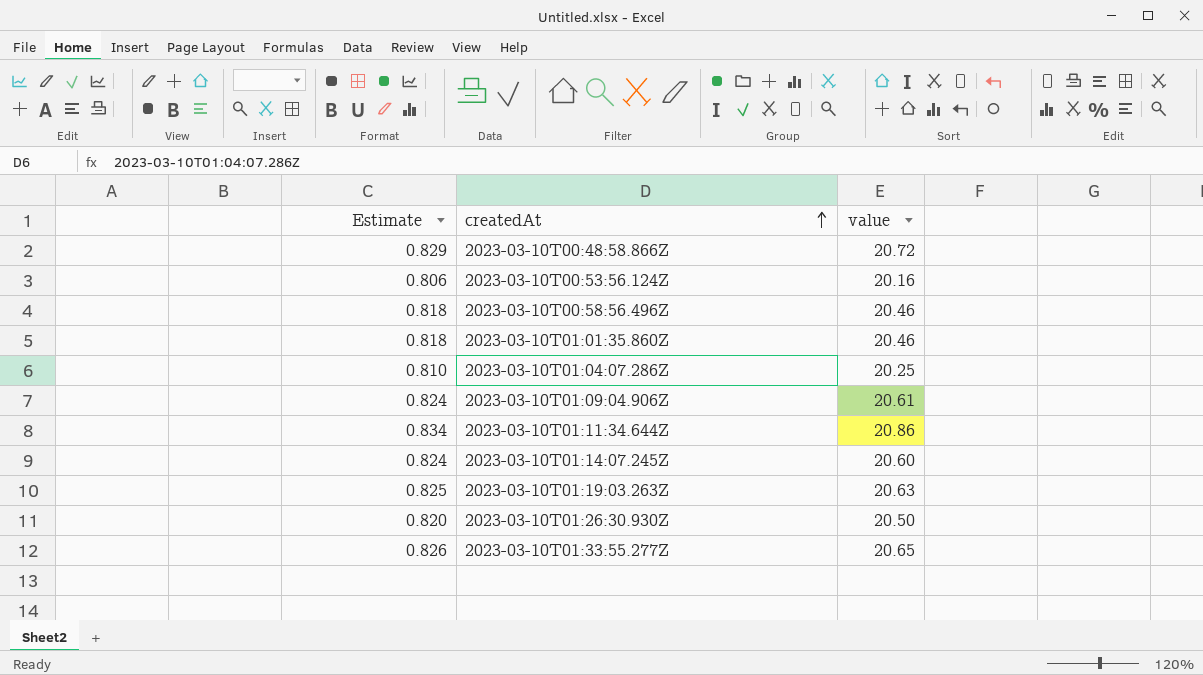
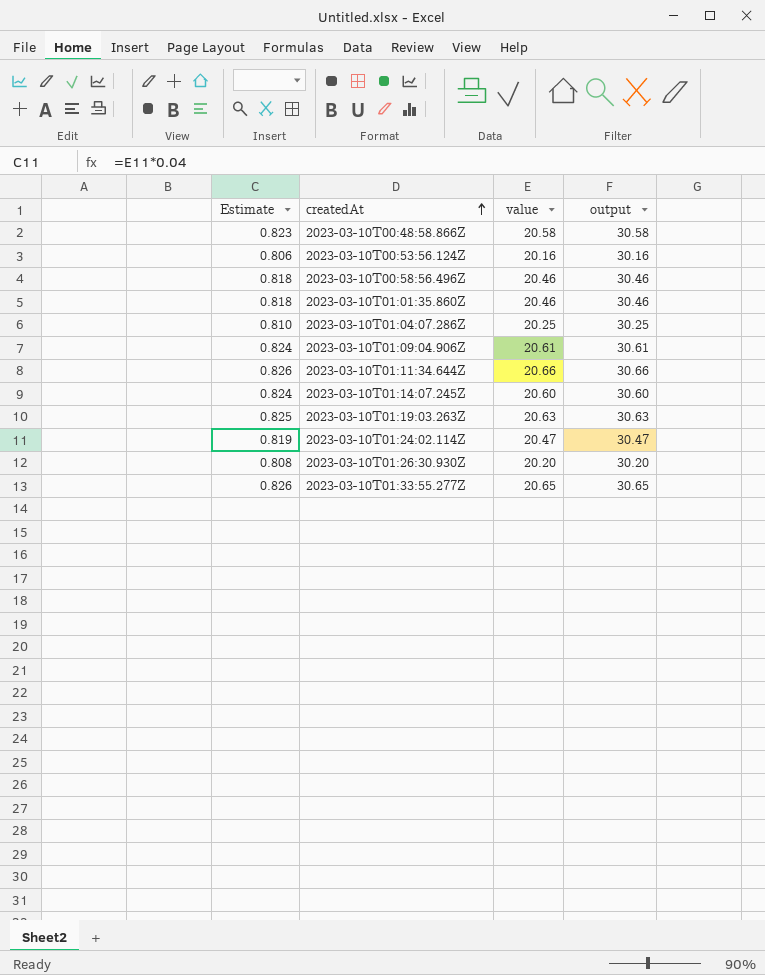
column output | formula: none -> [value] + 10
2023-03-10T00:48:58.866Z | Estimate: 0.829 -> 0.823
2023-03-10T00:48:58.866Z | value: 20.72 -> 20.58
2023-03-10T01:11:34.644Z | Estimate: 0.834 -> 0.826
2023-03-10T01:11:34.644Z | value: 20.86 -> 20.66
row 2023-03-10T01:24:02.114Z: none -> 0.819 | 20.47 | 30.47
2023-03-10T01:26:30.930Z | Estimate: 0.820 -> 0.808
2023-03-10T01:26:30.930Z | value: 20.50 -> 20.20

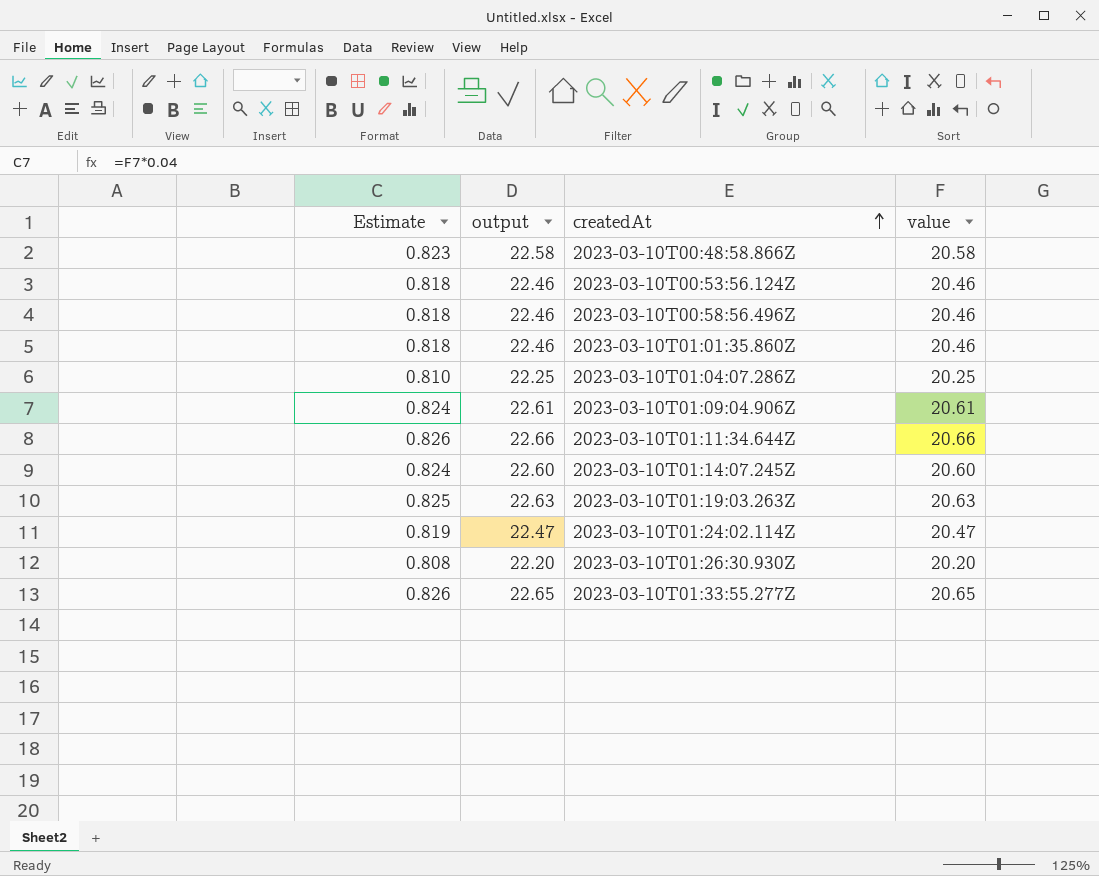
column output | formula: [value] + 10 -> [value] + 2
column output | position: 4 -> 2
2023-03-10T00:53:56.124Z | Estimate: 0.806 -> 0.818
2023-03-10T00:53:56.124Z | value: 20.16 -> 20.46

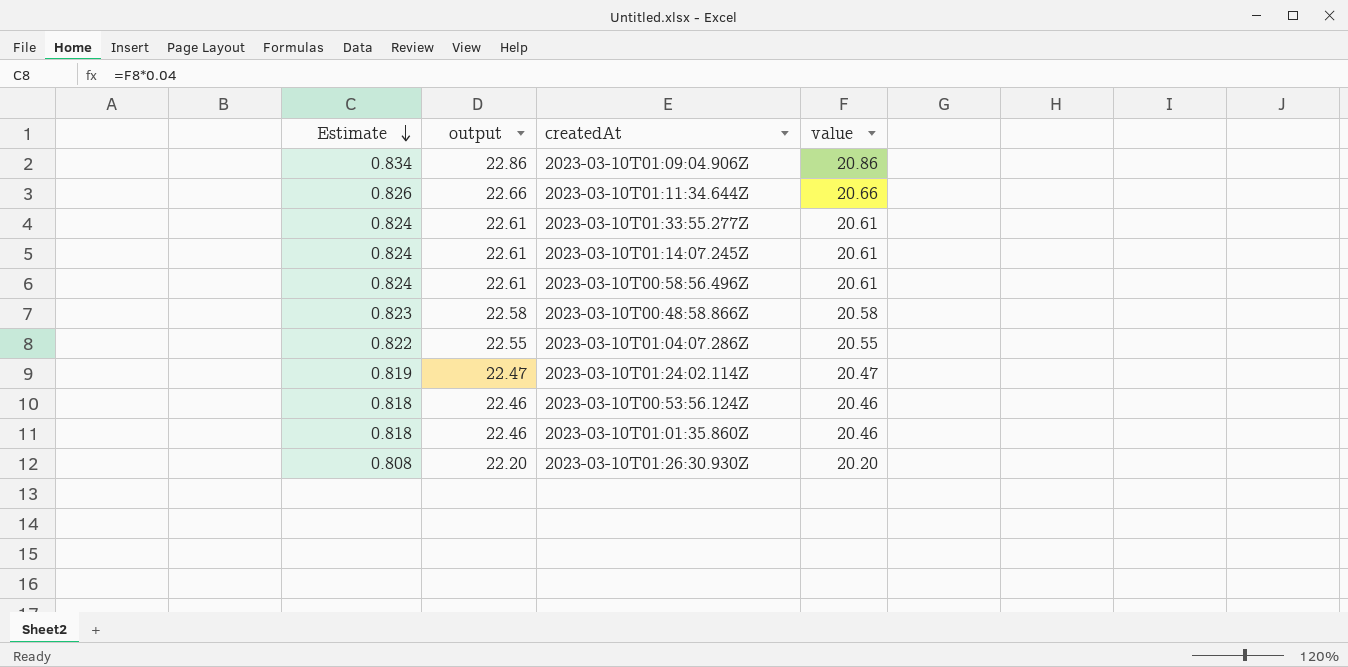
row order: createdAt ascending -> Estimate descending
row 2023-03-10T01:19:03.263Z: 0.825 | 22.63 | 20.63 -> none
2023-03-10T01:09:04.906Z | Estimate: 0.824 -> 0.834
2023-03-10T01:09:04.906Z | output: 22.61 -> 22.86
2023-03-10T01:09:04.906Z | value: 20.61 -> 20.86
2023-03-10T01:33:55.277Z | Estimate: 0.826 -> 0.824
2023-03-10T01:33:55.277Z | output: 22.65 -> 22.61
2023-03-10T01:33:55.277Z | value: 20.65 -> 20.61
2023-03-10T01:14:07.245Z | output: 22.60 -> 22.61
2023-03-10T01:14:07.245Z | value: 20.60 -> 20.61
2023-03-10T00:58:56.496Z | Estimate: 0.818 -> 0.824
2023-03-10T00:58:56.496Z | output: 22.46 -> 22.61
2023-03-10T00:58:56.496Z | value: 20.46 -> 20.61
2023-03-10T01:04:07.286Z | Estimate: 0.810 -> 0.822
2023-03-10T01:04:07.286Z | output: 22.25 -> 22.55
2023-03-10T01:04:07.286Z | value: 20.25 -> 20.55

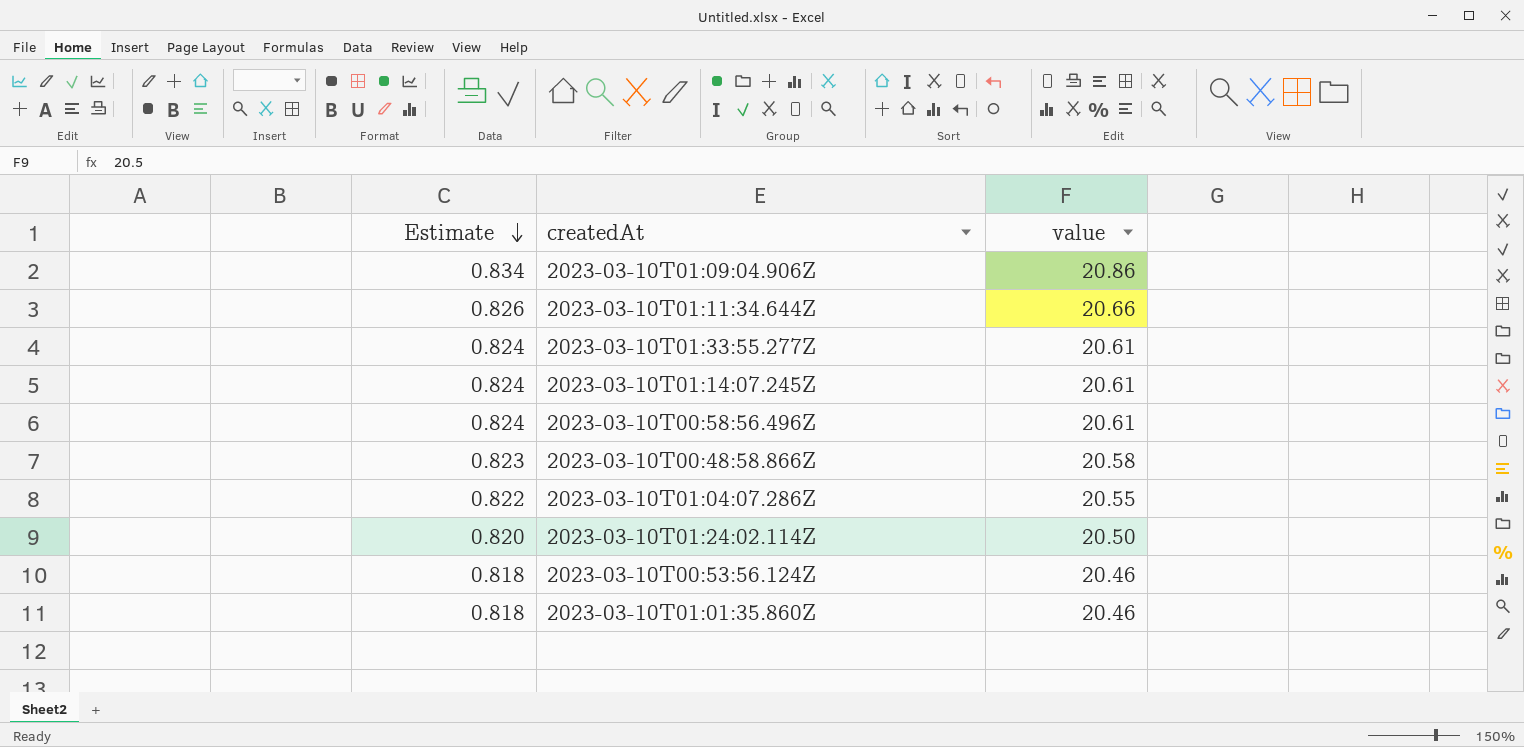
column output | formula: [value] + 2 -> none
row 2023-03-10T01:26:30.930Z: 0.808 | 22.20 | 20.20 -> none
2023-03-10T01:24:02.114Z | Estimate: 0.819 -> 0.820
2023-03-10T01:24:02.114Z | value: 20.47 -> 20.50

